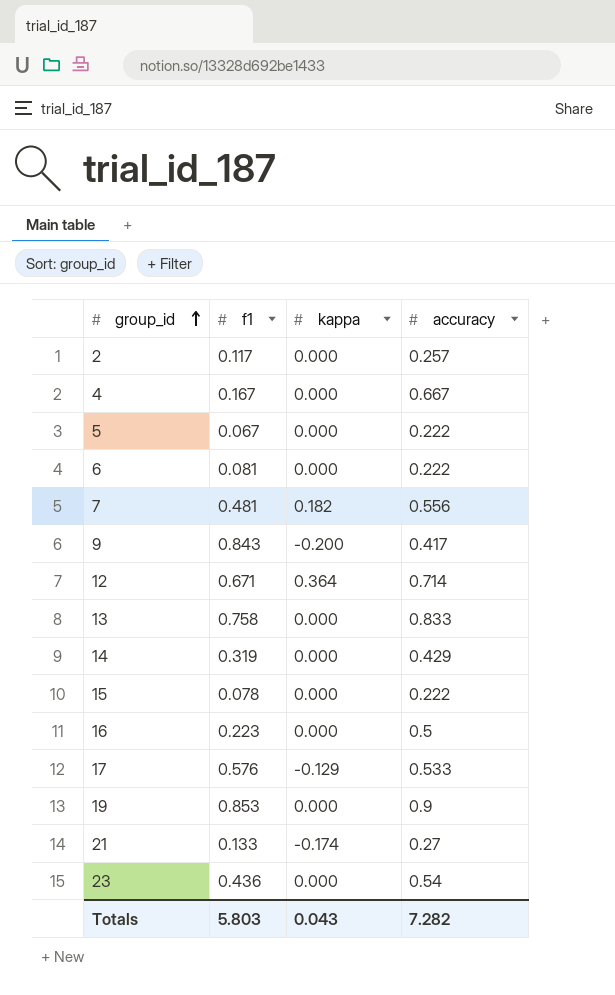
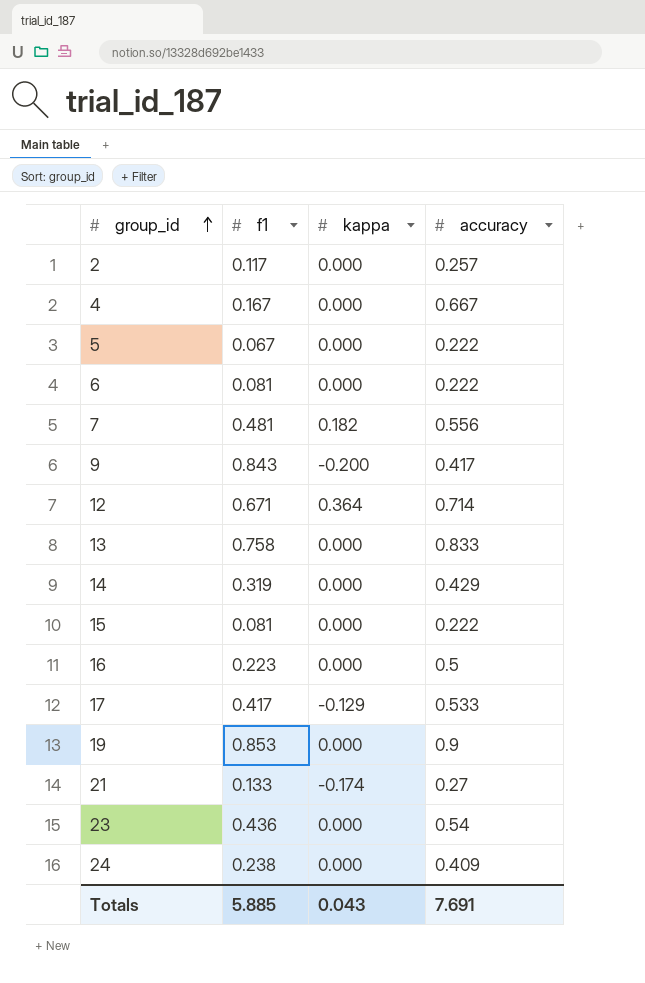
15 | f1: 0.078 -> 0.081
17 | f1: 0.576 -> 0.417
row 24: none -> 0.238 | 0.000 | 0.409
Totals | f1: 5.803 -> 5.885
Totals | accuracy: 7.282 -> 7.691

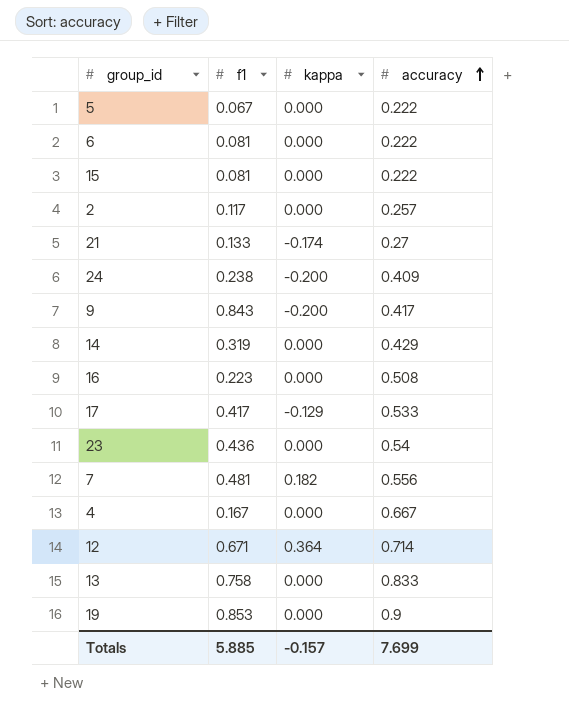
row order: group_id ascending -> accuracy ascending
24 | kappa: 0.000 -> -0.200
16 | accuracy: 0.5 -> 0.508
Totals | kappa: 0.043 -> -0.157
Totals | accuracy: 7.691 -> 7.699

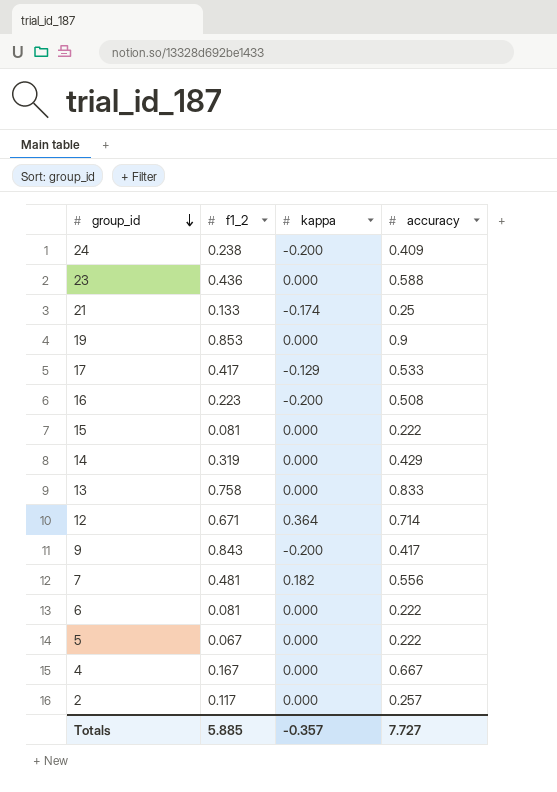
row order: accuracy ascending -> group_id descending
column name: f1 -> f1_2
23 | accuracy: 0.54 -> 0.588
21 | accuracy: 0.27 -> 0.25
16 | kappa: 0.000 -> -0.200
Totals | kappa: -0.157 -> -0.357
Totals | accuracy: 7.699 -> 7.727

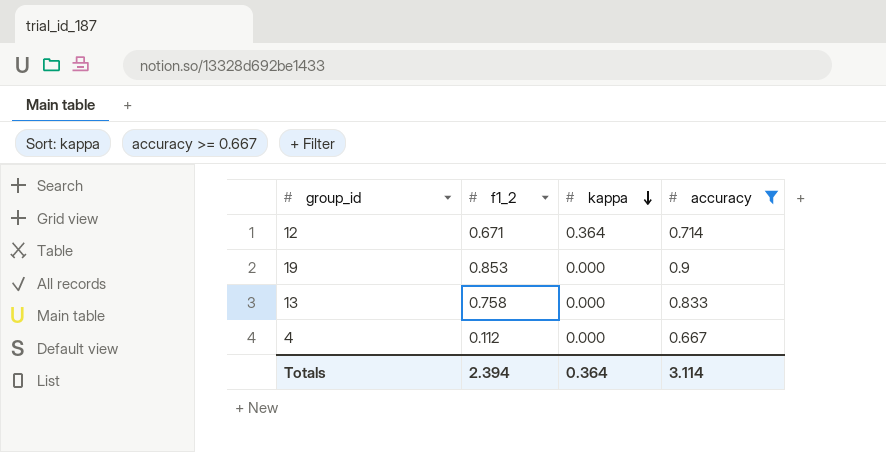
filter: none -> accuracy >= 0.667
row order: group_id descending -> kappa descending
4 | f1_2: 0.167 -> 0.112
Totals | f1_2: 5.885 -> 2.394
Totals | kappa: -0.357 -> 0.364
Totals | accuracy: 7.727 -> 3.114

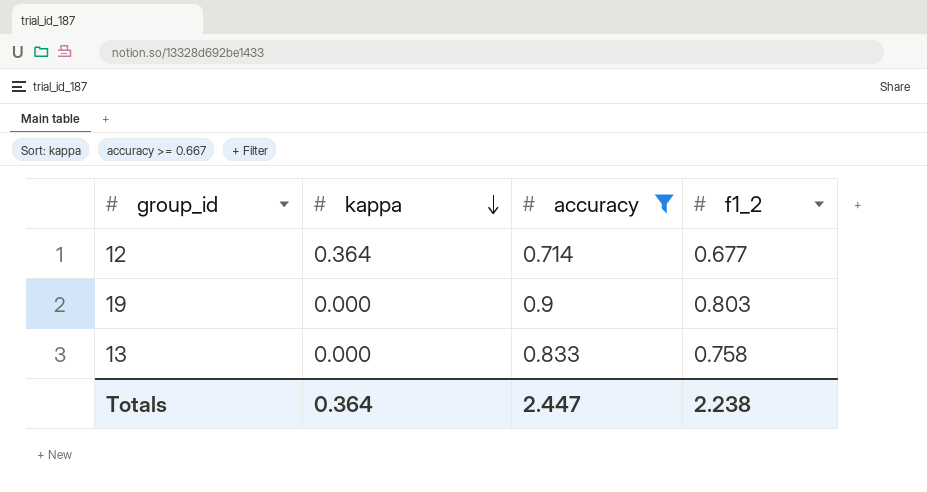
column f1_2 | position: 2 -> 4
row 4: 0.112 | 0.000 | 0.667 -> none
12 | f1_2: 0.671 -> 0.677
19 | f1_2: 0.853 -> 0.803
Totals | accuracy: 3.114 -> 2.447
Totals | f1_2: 2.394 -> 2.238

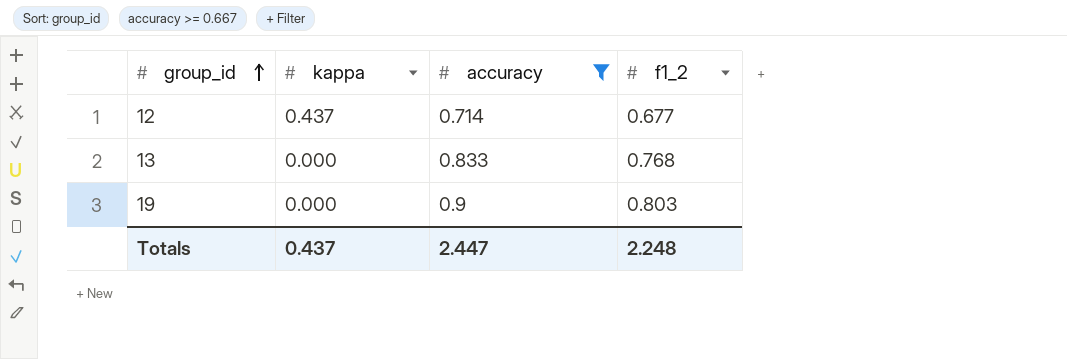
row order: kappa descending -> group_id ascending
12 | kappa: 0.364 -> 0.437
13 | f1_2: 0.758 -> 0.768
Totals | kappa: 0.364 -> 0.437
Totals | f1_2: 2.238 -> 2.248

